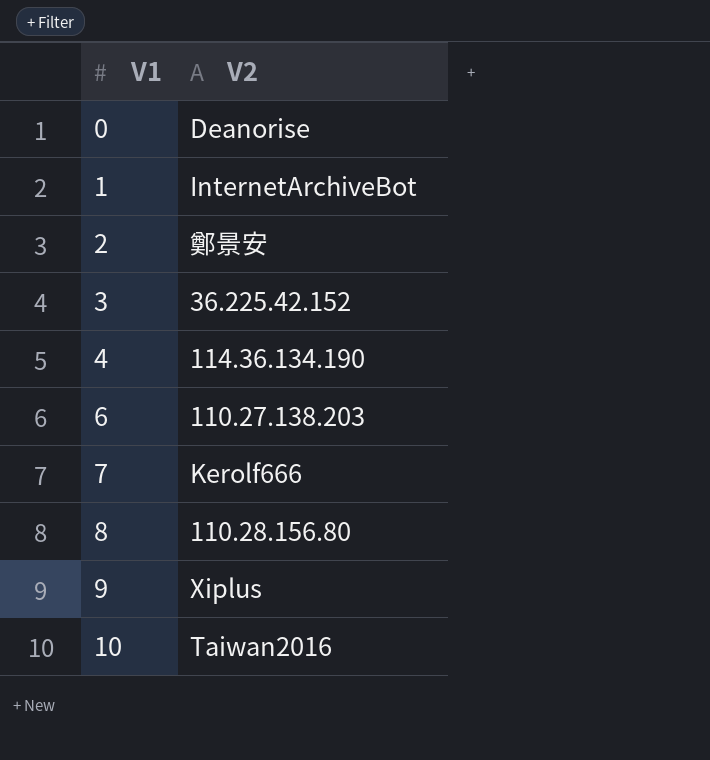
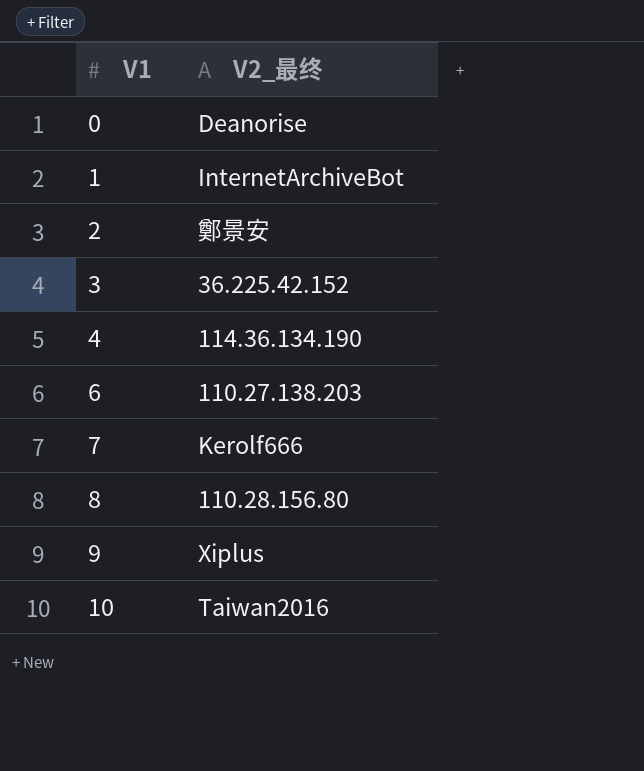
column name: V2 -> V2_最终

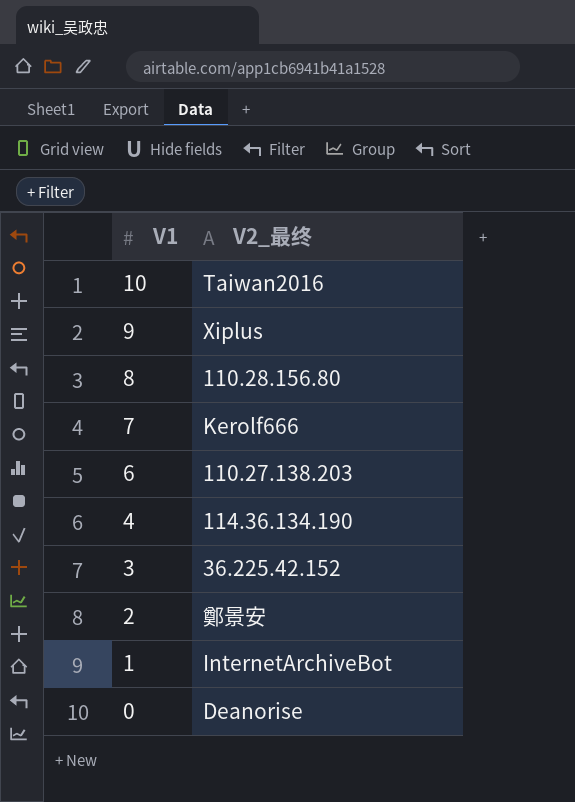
row order: V1 ascending -> V1 descending

